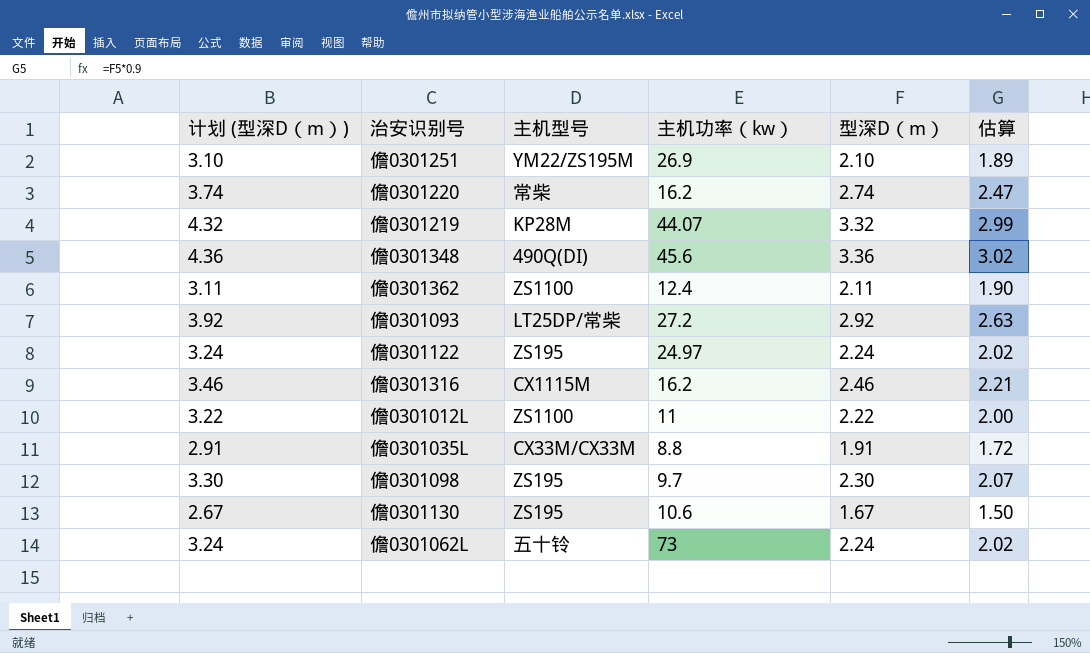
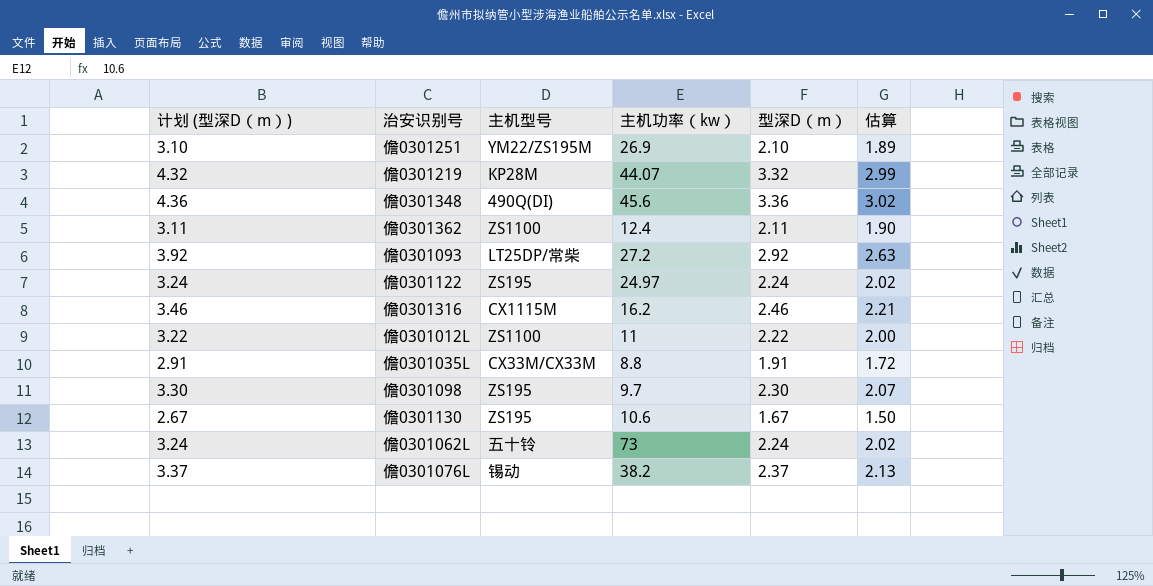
row 儋0301220: 3.74 | 常柴 | 16.2 | 2.74 | 2.47 -> none
row 儋0301076L: none -> 3.37 | 锡动 | 38.2 | 2.37 | 2.13

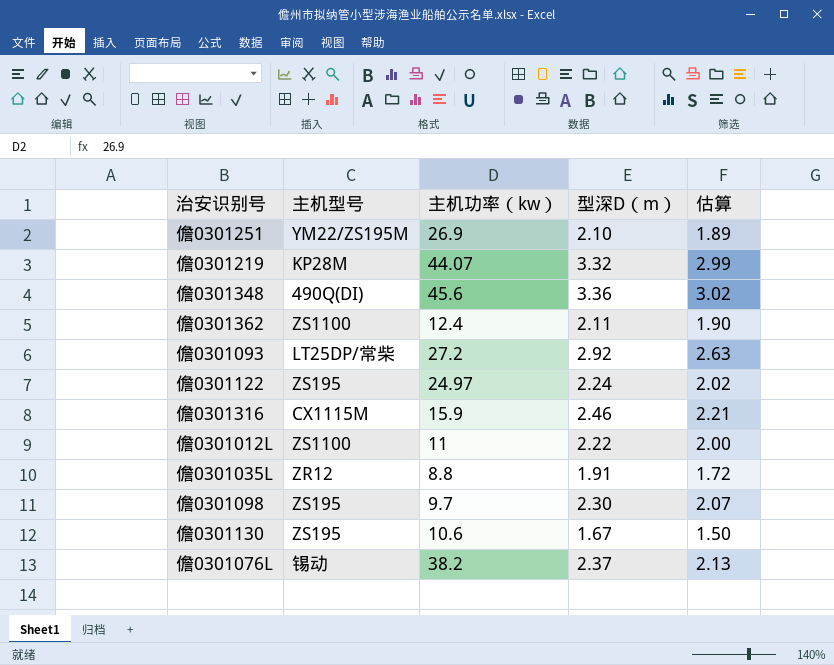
column 计划 (型深D（m）) | formula: [型深D（m）] + 1 -> none
row 儋0301062L: 3.24 | 五十铃 | 73 | 2.24 | 2.02 -> none
儋0301316 | 主机功率（kw）: 16.2 -> 15.9
儋0301035L | 主机型号: CX33M/CX33M -> ZR12

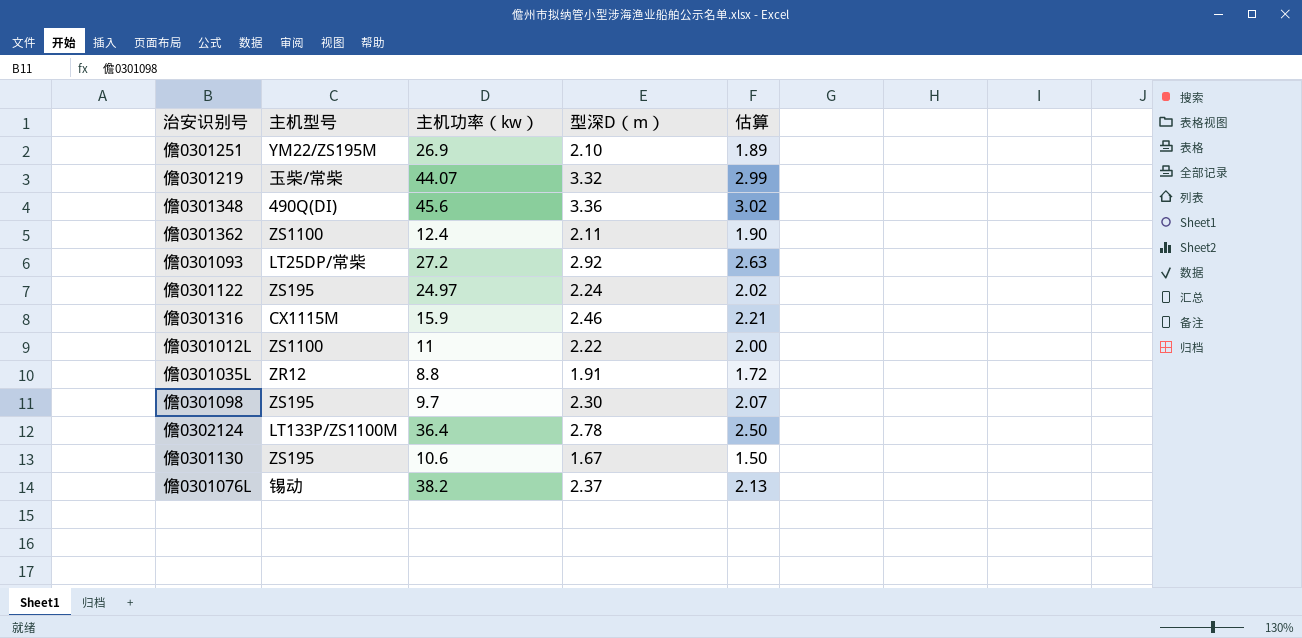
儋0301219 | 主机型号: KP28M -> 玉柴/常柴
row 儋0302124: none -> LT133P/ZS1100M | 36.4 | 2.78 | 2.50

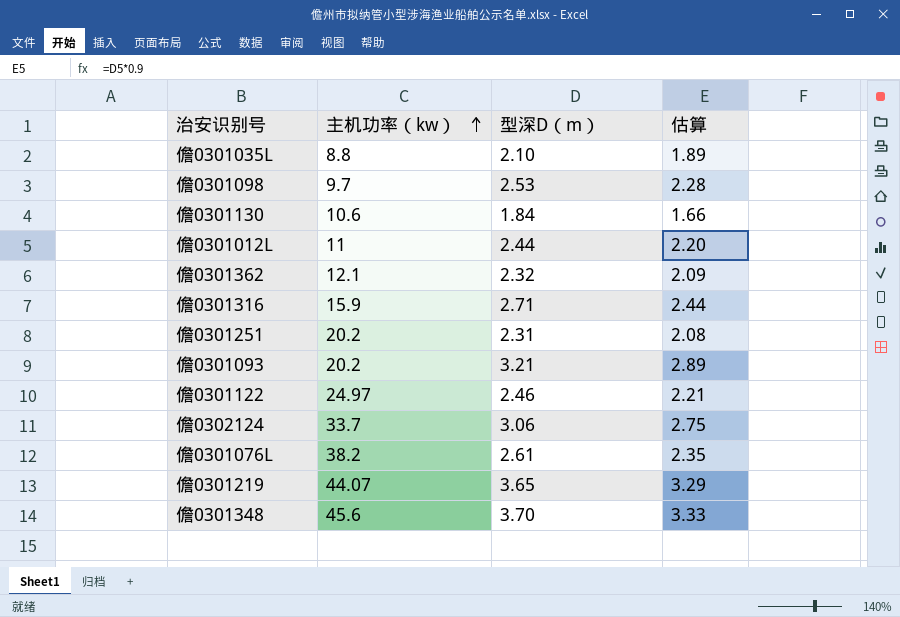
row order: none -> 主机功率（kw） ascending
column 主机型号 | position: 2 -> none
儋0301035L | 型深D（m）: 1.91 -> 2.10
儋0301035L | 估算: 1.72 -> 1.89
儋0301098 | 型深D（m）: 2.30 -> 2.53
儋0301098 | 估算: 2.07 -> 2.28
儋0301130 | 型深D（m）: 1.67 -> 1.84
儋0301130 | 估算: 1.50 -> 1.66
儋0301012L | 型深D（m）: 2.22 -> 2.44
儋0301012L | 估算: 2.00 -> 2.20
儋0301362 | 主机功率（kw）: 12.4 -> 12.1
儋0301362 | 型深D（m）: 2.11 -> 2.32
儋0301362 | 估算: 1.90 -> 2.09
儋0301316 | 型深D（m）: 2.46 -> 2.71
儋0301316 | 估算: 2.21 -> 2.44
儋0301251 | 主机功率（kw）: 26.9 -> 20.2
儋0301251 | 型深D（m）: 2.10 -> 2.31
儋0301251 | 估算: 1.89 -> 2.08
儋0301093 | 主机功率（kw）: 27.2 -> 20.2
儋0301093 | 型深D（m）: 2.92 -> 3.21
儋0301093 | 估算: 2.63 -> 2.89
儋0301122 | 型深D（m）: 2.24 -> 2.46
儋0301122 | 估算: 2.02 -> 2.21
儋0302124 | 主机功率（kw）: 36.4 -> 33.7
儋0302124 | 型深D（m）: 2.78 -> 3.06
儋0302124 | 估算: 2.50 -> 2.75
儋0301076L | 型深D（m）: 2.37 -> 2.61
儋0301076L | 估算: 2.13 -> 2.35
儋0301219 | 型深D（m）: 3.32 -> 3.65
儋0301219 | 估算: 2.99 -> 3.29
儋0301348 | 型深D（m）: 3.36 -> 3.70
儋0301348 | 估算: 3.02 -> 3.33

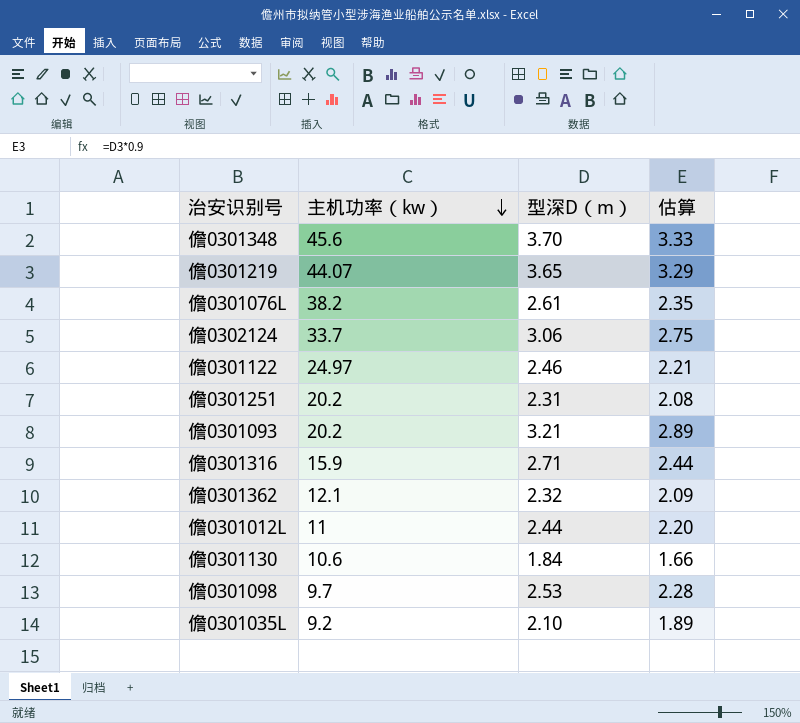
row order: 主机功率（kw） ascending -> 主机功率（kw） descending
儋0301035L | 主机功率（kw）: 8.8 -> 9.2

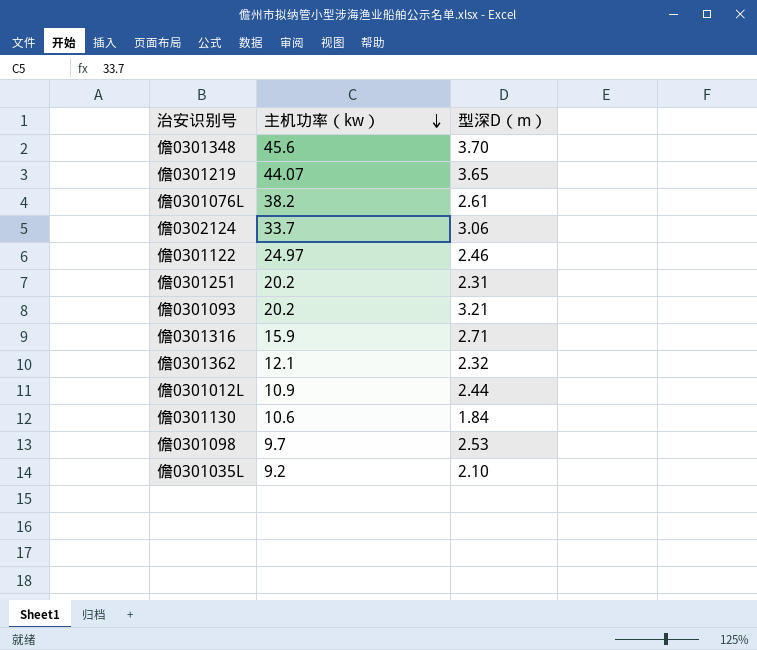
column 估算 | formula: [型深D（m）] * 0.9 -> none
儋0301012L | 主机功率（kw）: 11 -> 10.9

